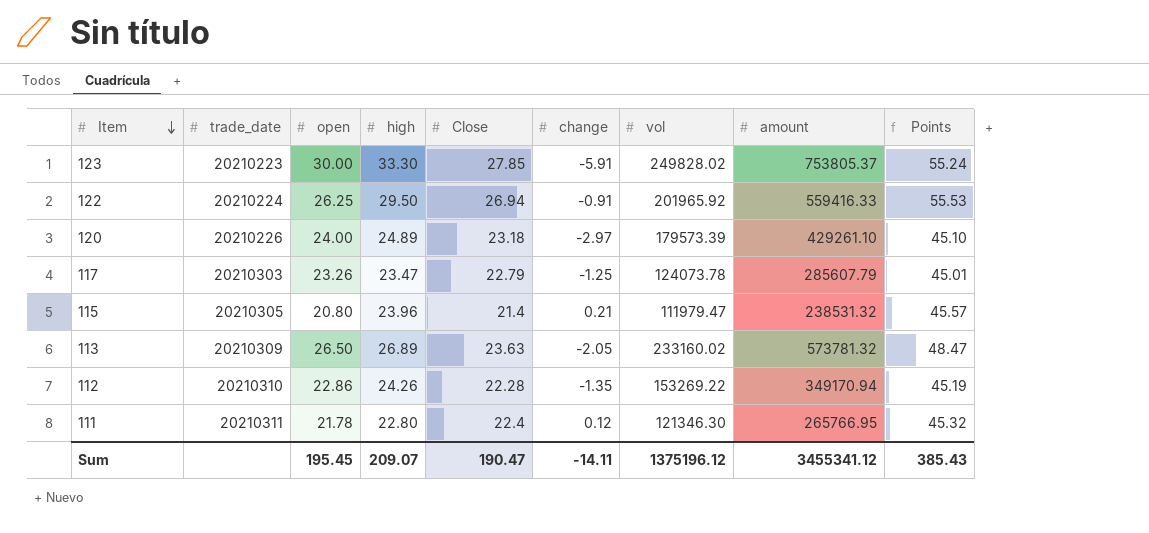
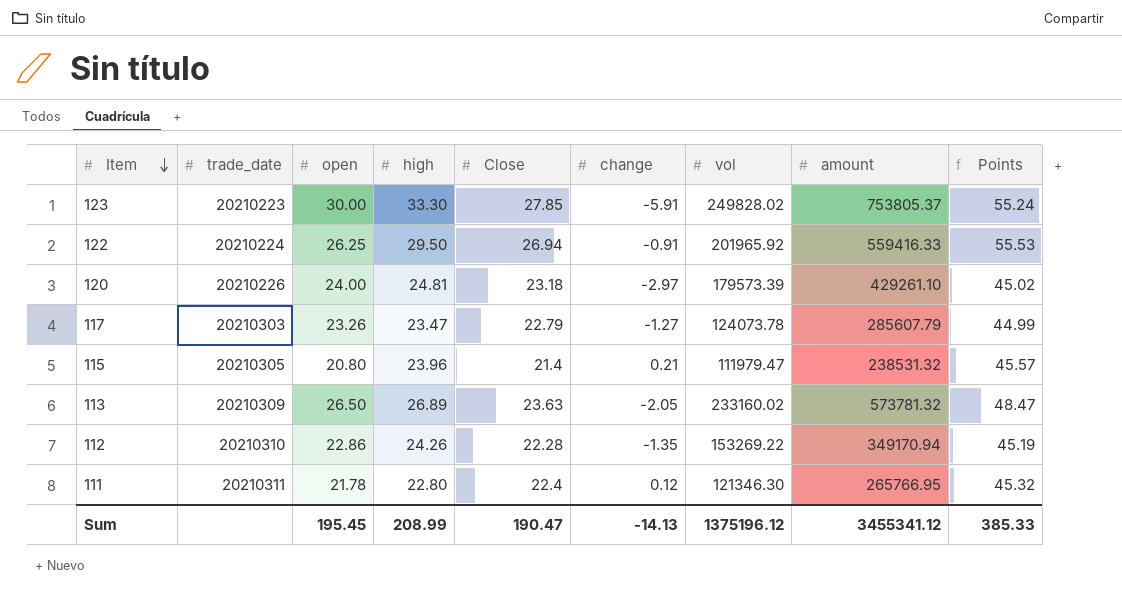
120 | high: 24.89 -> 24.81
120 | Points: 45.10 -> 45.02
117 | change: -1.25 -> -1.27
117 | Points: 45.01 -> 44.99
Sum | high: 209.07 -> 208.99
Sum | change: -14.11 -> -14.13
Sum | Points: 385.43 -> 385.33

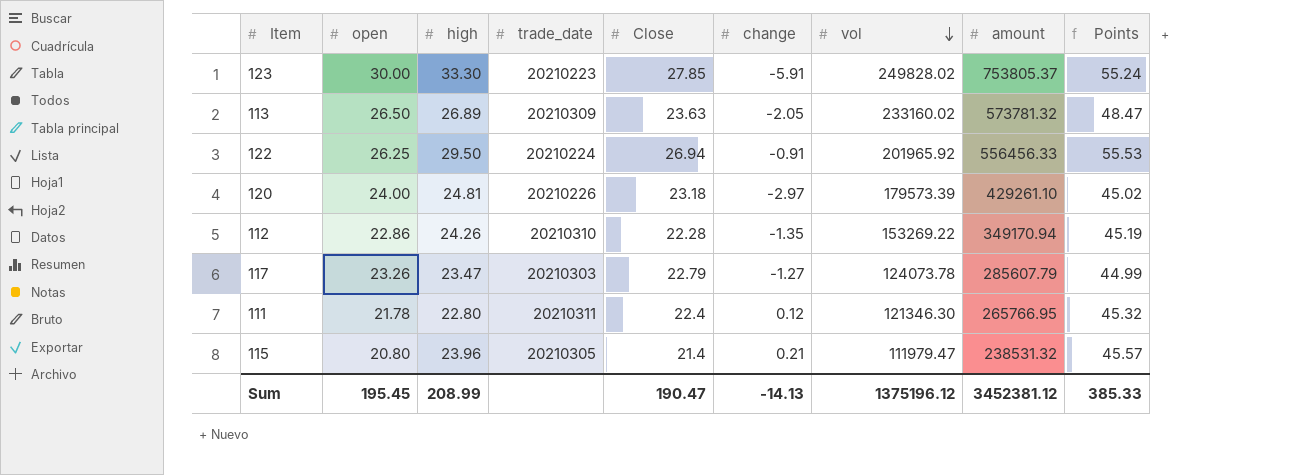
row order: Item descending -> vol descending
column trade_date | position: 2 -> 4
122 | amount: 559416.33 -> 556456.33
Sum | amount: 3455341.12 -> 3452381.12

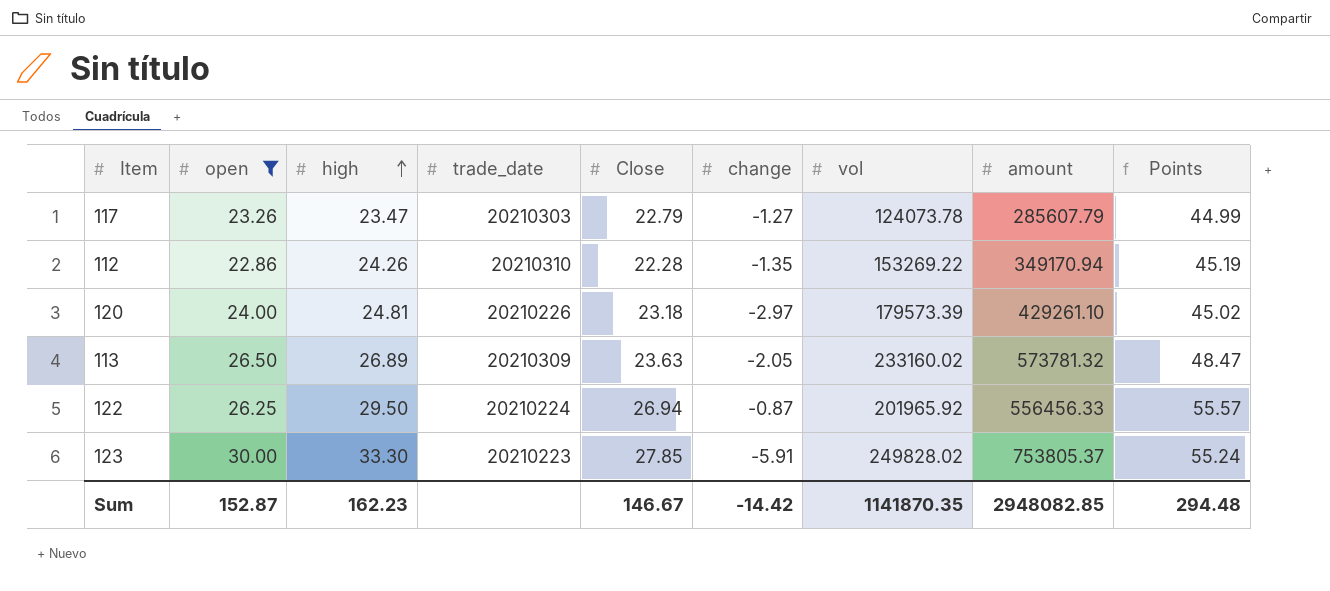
filter: none -> open >= 22.86
row order: vol descending -> high ascending
122 | change: -0.91 -> -0.87
122 | Points: 55.53 -> 55.57
Sum | open: 195.45 -> 152.87
Sum | high: 208.99 -> 162.23
Sum | Close: 190.47 -> 146.67
Sum | change: -14.13 -> -14.42
Sum | vol: 1375196.12 -> 1141870.35
Sum | amount: 3452381.12 -> 2948082.85
Sum | Points: 385.33 -> 294.48

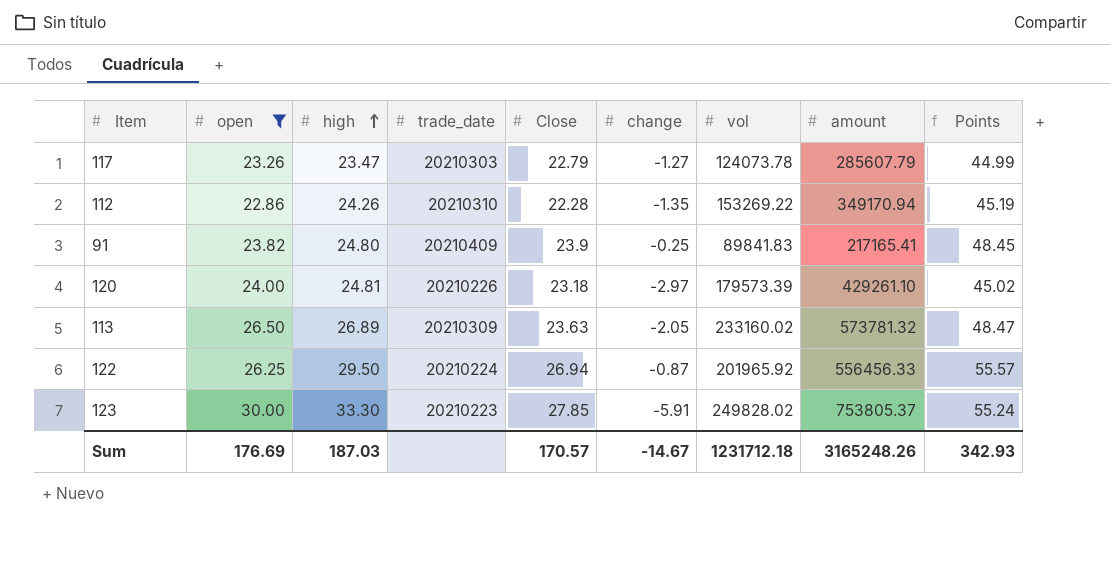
row 91: none -> 23.82 | 24.80 | 20210409 | 23.9 | -0.25 | 89841.83 | 217165.41 | 48.45
Sum | open: 152.87 -> 176.69
Sum | high: 162.23 -> 187.03
Sum | Close: 146.67 -> 170.57
Sum | change: -14.42 -> -14.67
Sum | vol: 1141870.35 -> 1231712.18
Sum | amount: 2948082.85 -> 3165248.26
Sum | Points: 294.48 -> 342.93

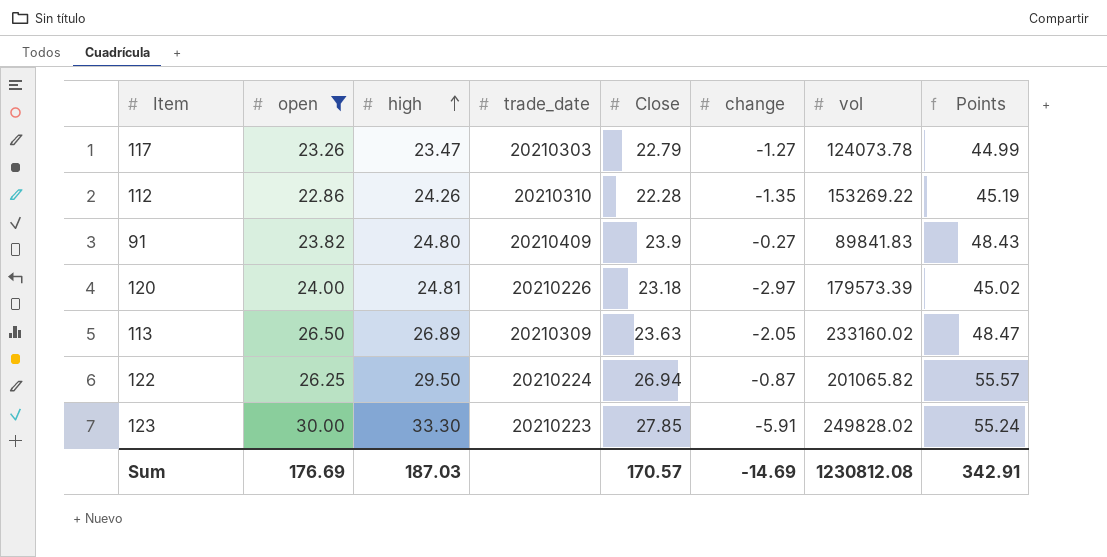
column amount | position: 8 -> none
91 | change: -0.25 -> -0.27
91 | Points: 48.45 -> 48.43
122 | vol: 201965.92 -> 201065.82
Sum | change: -14.67 -> -14.69
Sum | vol: 1231712.18 -> 1230812.08
Sum | Points: 342.93 -> 342.91

